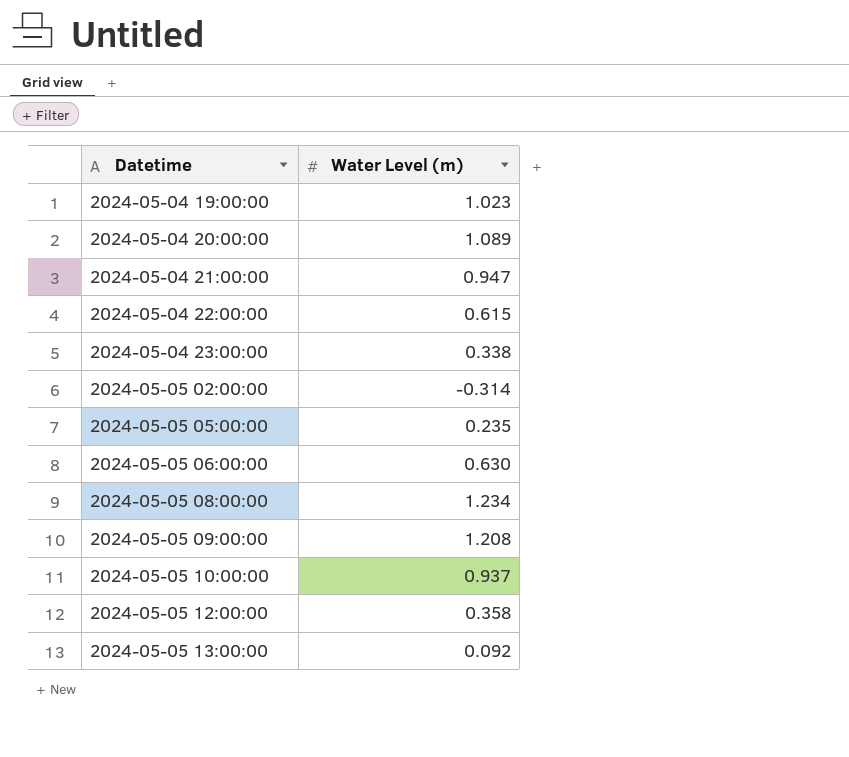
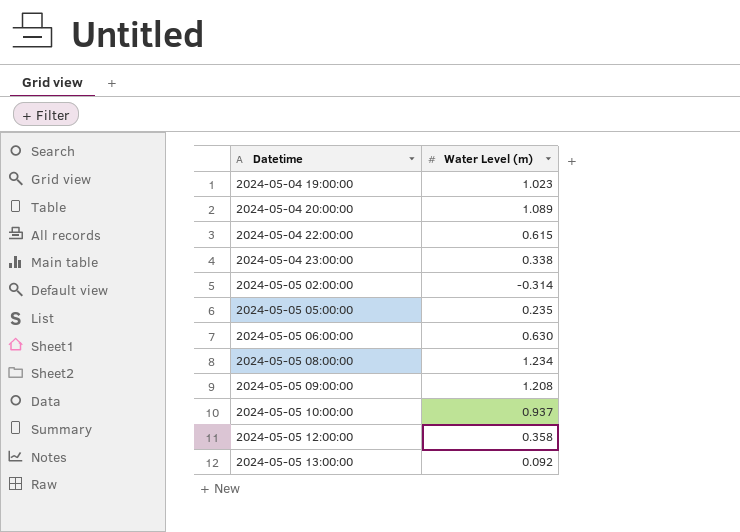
row 2024-05-04 21:00:00: 0.947 -> none

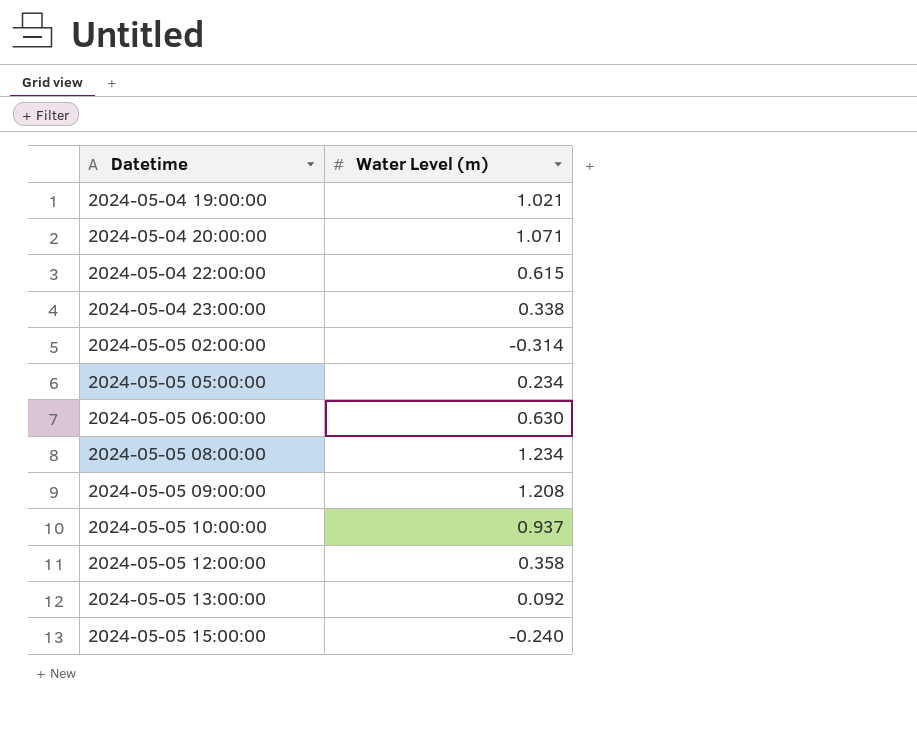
2024-05-04 19:00:00 | Water Level (m): 1.023 -> 1.021
2024-05-04 20:00:00 | Water Level (m): 1.089 -> 1.071
2024-05-05 05:00:00 | Water Level (m): 0.235 -> 0.234
row 2024-05-05 15:00:00: none -> -0.240

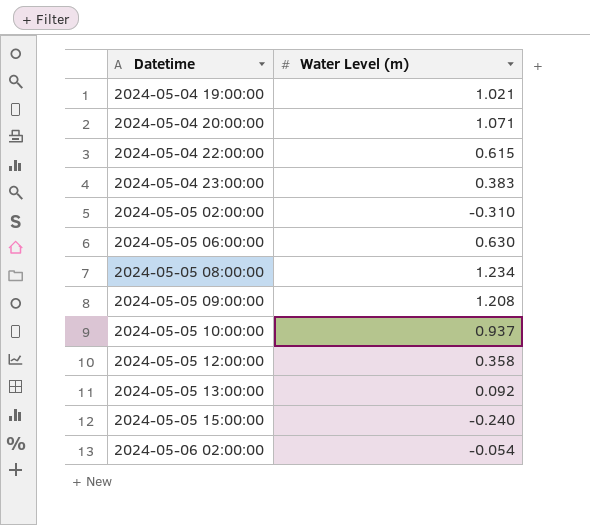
row 2024-05-05 05:00:00: 0.234 -> none
2024-05-04 23:00:00 | Water Level (m): 0.338 -> 0.383
2024-05-05 02:00:00 | Water Level (m): -0.314 -> -0.310
row 2024-05-06 02:00:00: none -> -0.054

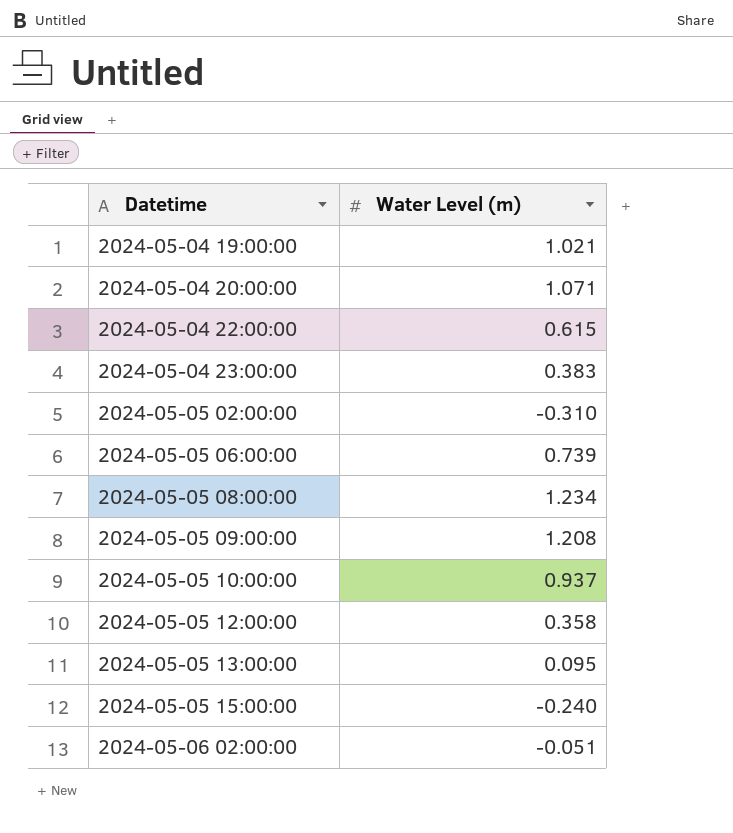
2024-05-05 06:00:00 | Water Level (m): 0.630 -> 0.739
2024-05-05 13:00:00 | Water Level (m): 0.092 -> 0.095
2024-05-06 02:00:00 | Water Level (m): -0.054 -> -0.051

